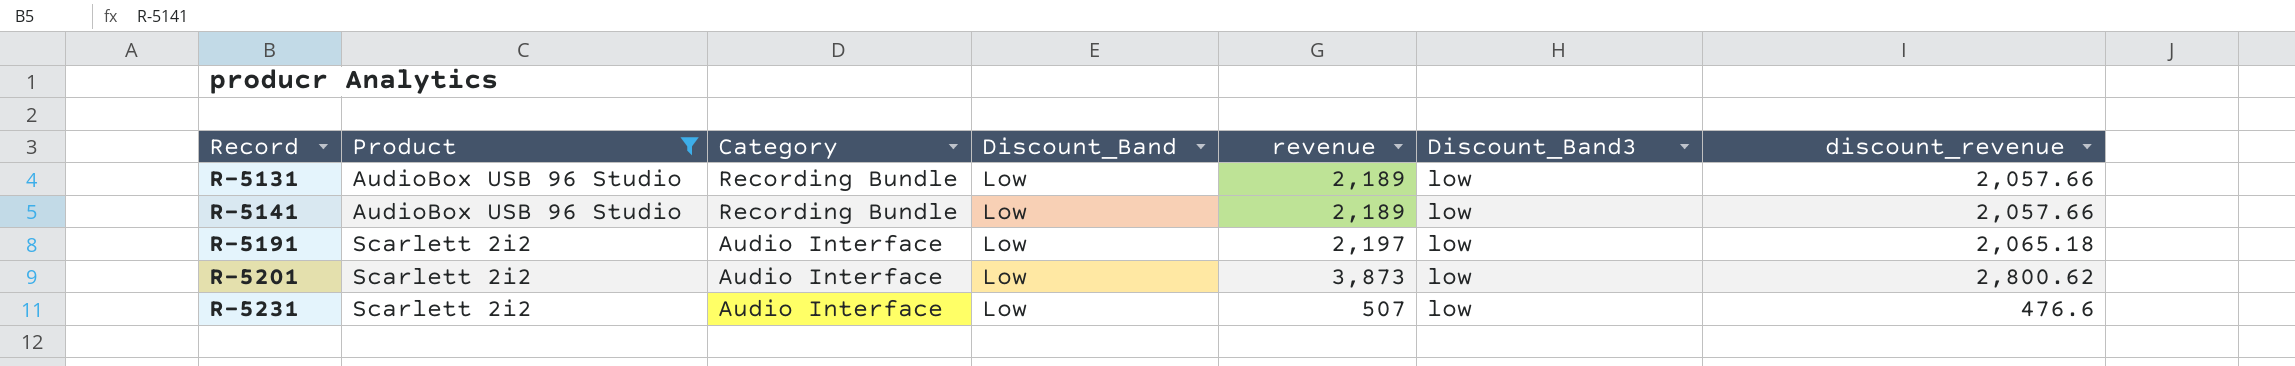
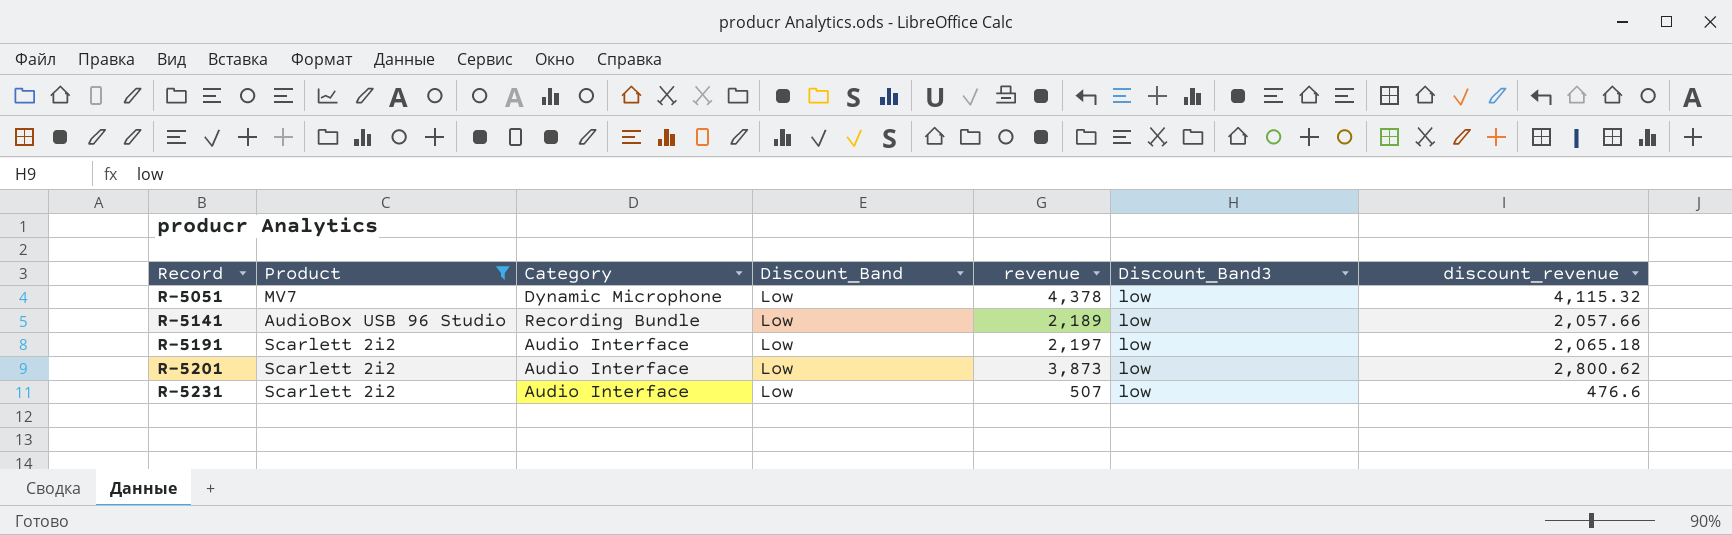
row R-5131: AudioBox USB 96 Studio | Recording Bundle | Low | 2,189 | low | 2,057.66 -> none
row R-5051: none -> MV7 | Dynamic Microphone | Low | 4,378 | low | 4,115.32

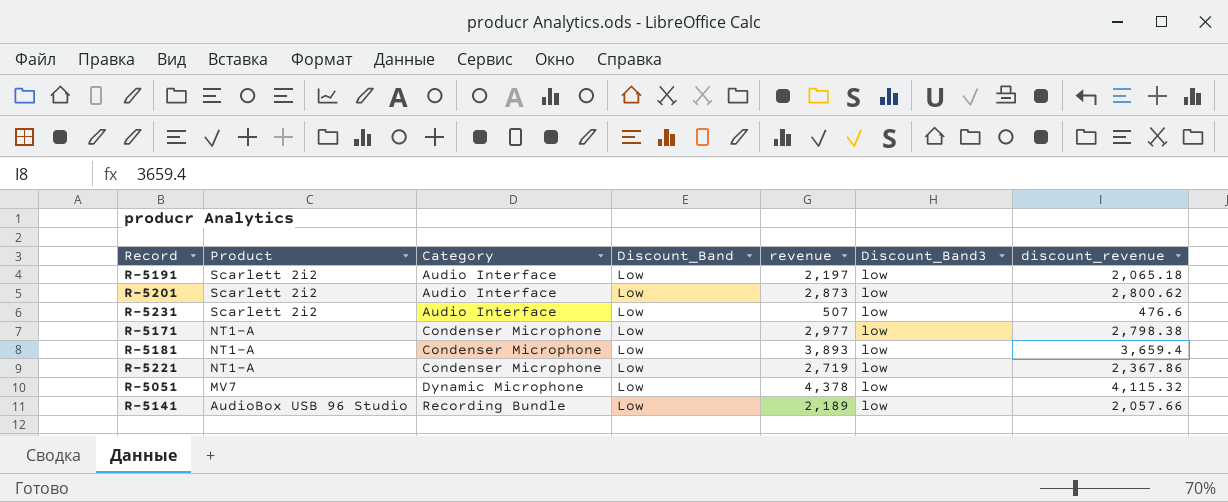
filter: Product != NT1-A -> none
row order: Record ascending -> Product descending
R-5201 | revenue: 3,873 -> 2,873

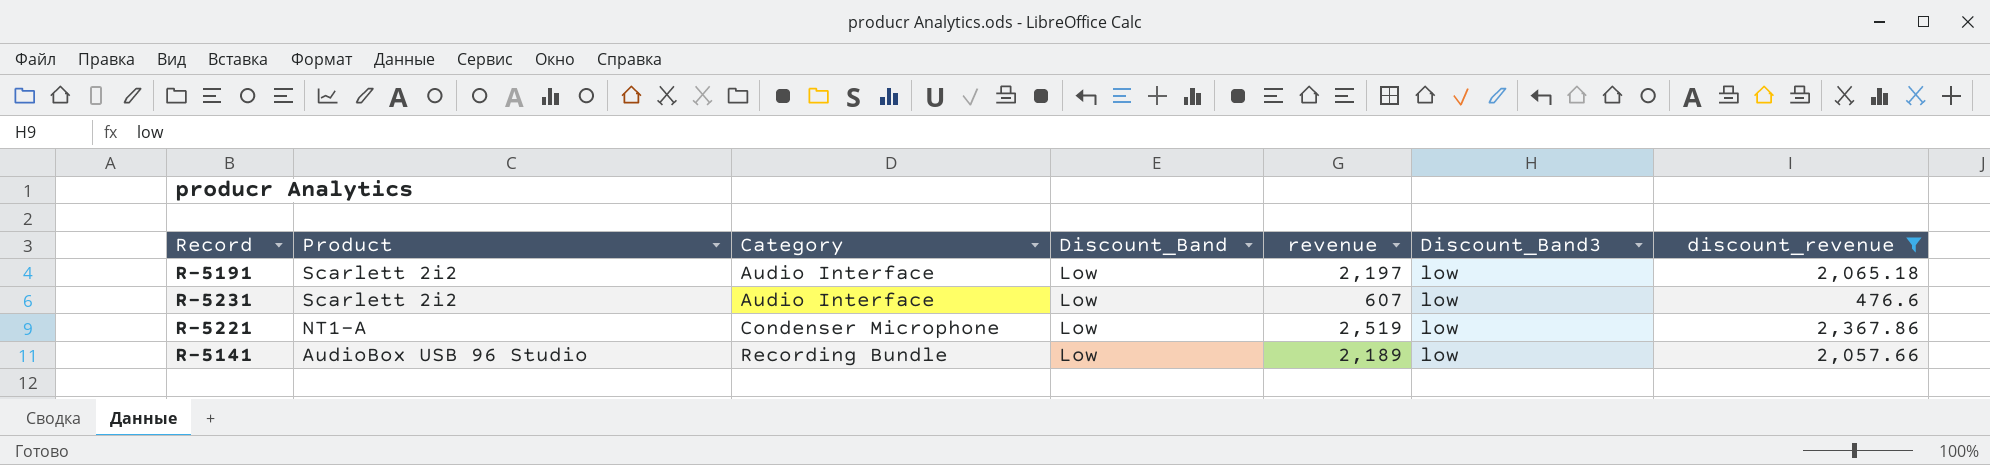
filter: none -> discount_revenue <= 2,367.86
R-5231 | revenue: 507 -> 607
R-5221 | revenue: 2,719 -> 2,519

